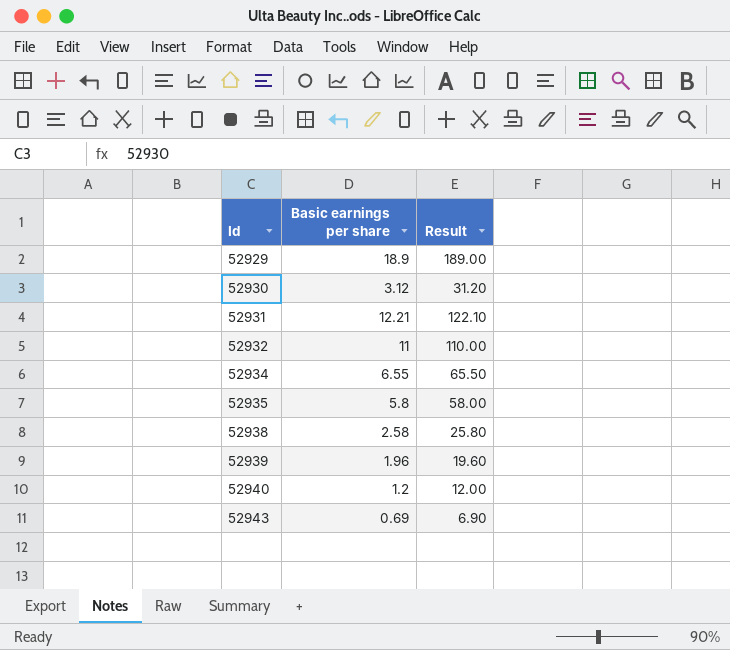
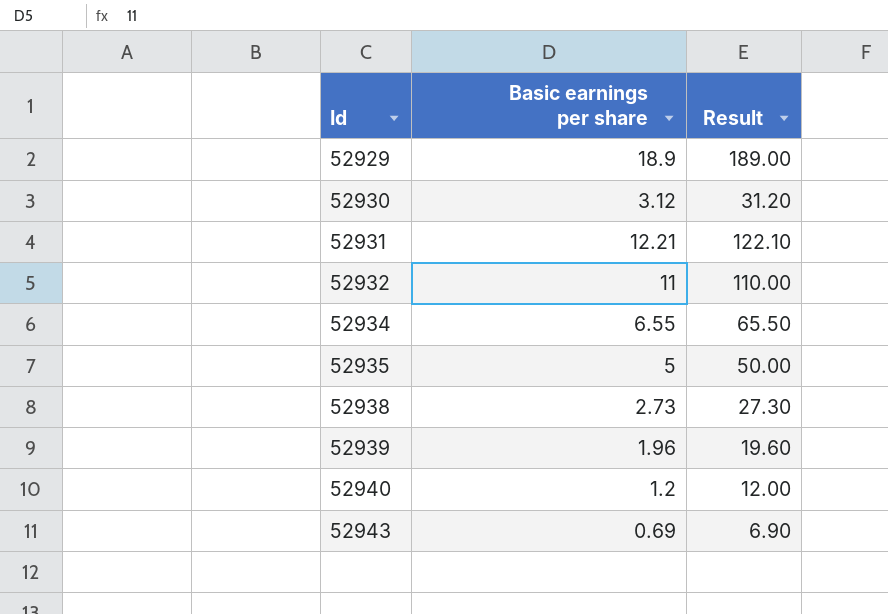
52935 | Basic earnings per share: 5.8 -> 5
52935 | Result: 58.00 -> 50.00
52938 | Basic earnings per share: 2.58 -> 2.73
52938 | Result: 25.80 -> 27.30

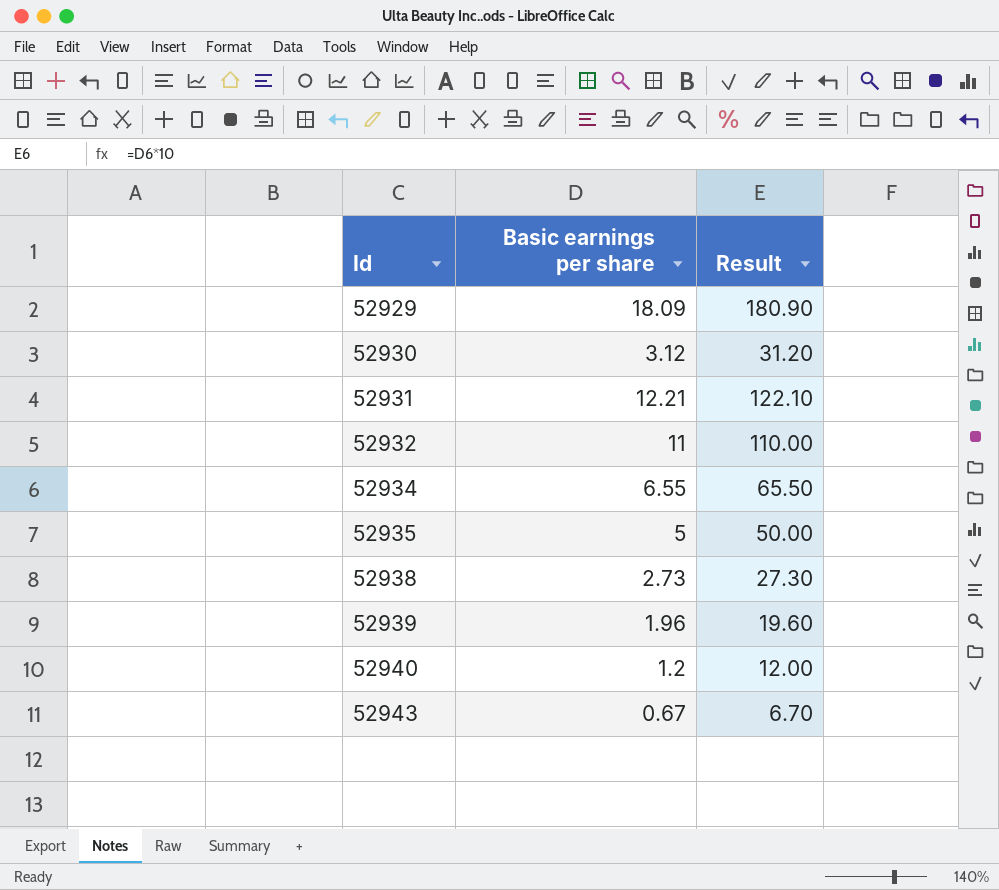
52929 | Basic earnings per share: 18.9 -> 18.09
52929 | Result: 189.00 -> 180.90
52943 | Basic earnings per share: 0.69 -> 0.67
52943 | Result: 6.90 -> 6.70

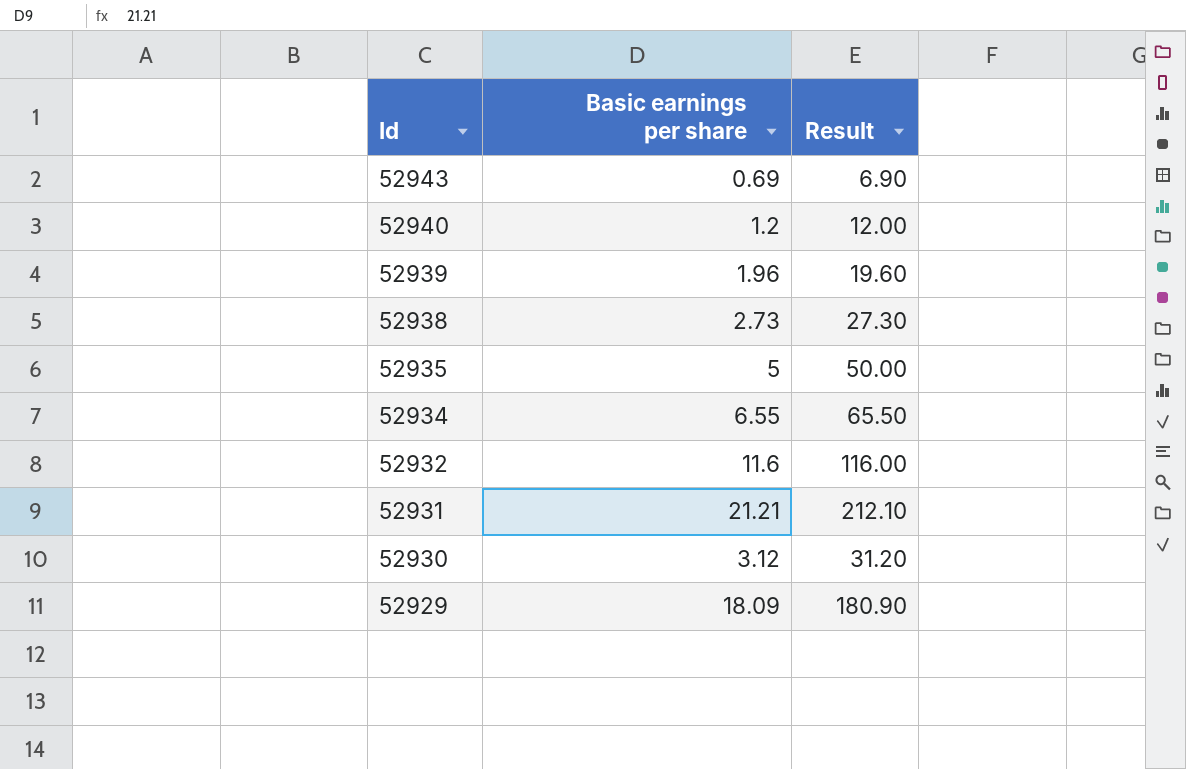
row order: Id ascending -> Id descending
52943 | Basic earnings per share: 0.67 -> 0.69
52943 | Result: 6.70 -> 6.90
52932 | Basic earnings per share: 11 -> 11.6
52932 | Result: 110.00 -> 116.00
52931 | Basic earnings per share: 12.21 -> 21.21
52931 | Result: 122.10 -> 212.10

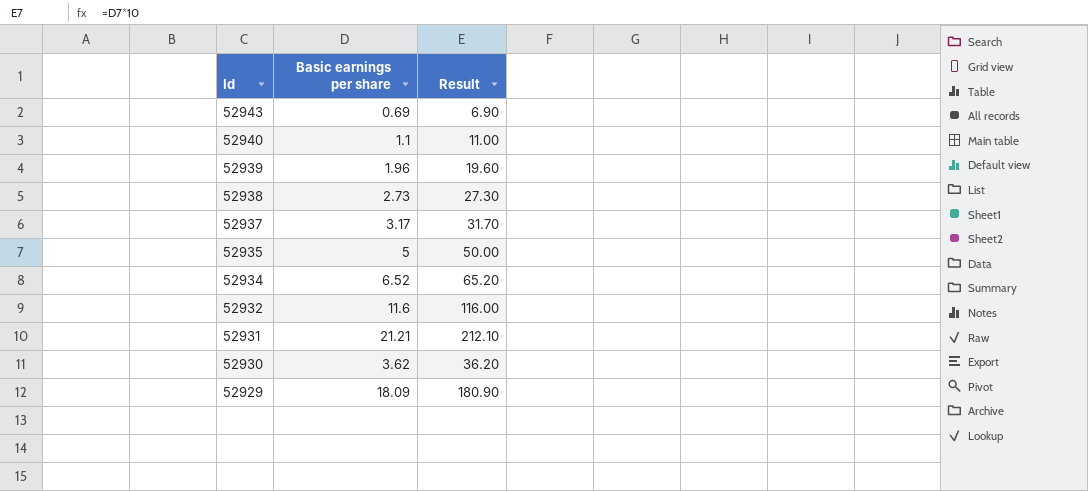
52940 | Basic earnings per share: 1.2 -> 1.1
52940 | Result: 12.00 -> 11.00
row 52937: none -> 3.17 | 31.70
52934 | Basic earnings per share: 6.55 -> 6.52
52934 | Result: 65.50 -> 65.20
52930 | Basic earnings per share: 3.12 -> 3.62
52930 | Result: 31.20 -> 36.20

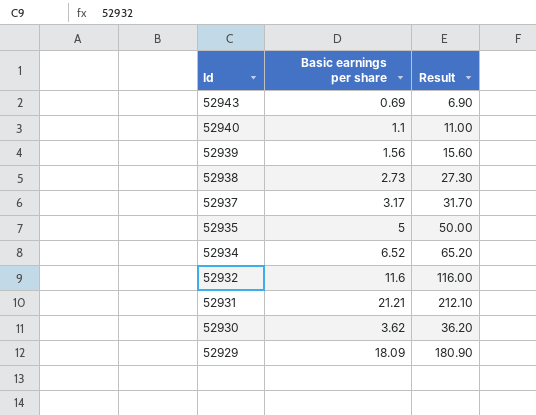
52939 | Basic earnings per share: 1.96 -> 1.56
52939 | Result: 19.60 -> 15.60

